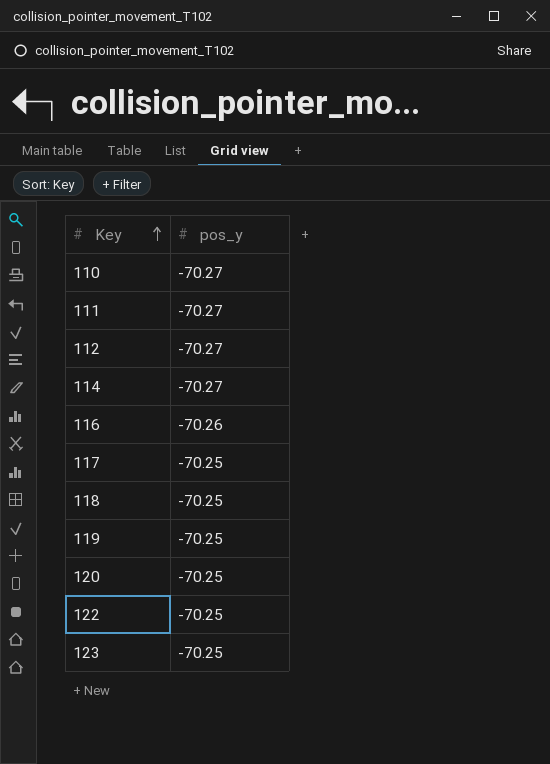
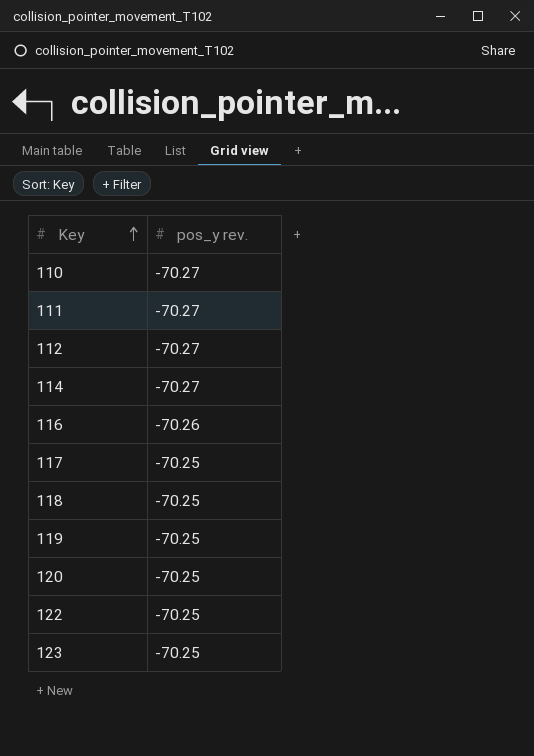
column name: pos_y -> pos_y rev.

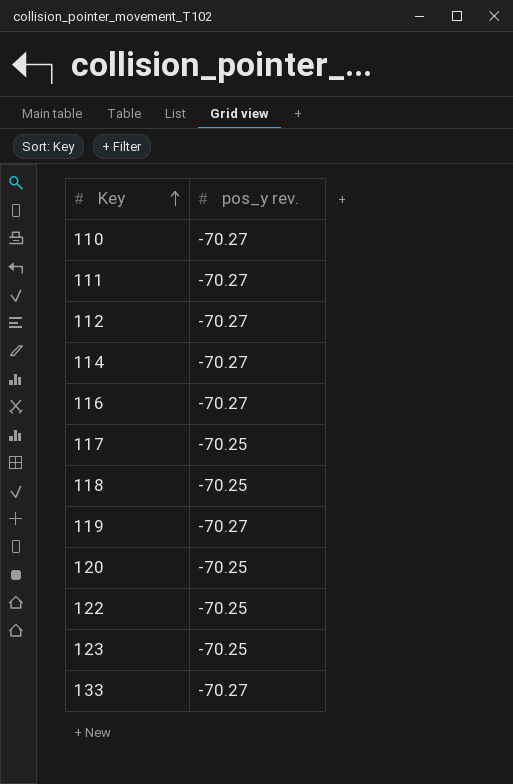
116 | pos_y rev.: -70.26 -> -70.27
119 | pos_y rev.: -70.25 -> -70.27
row 133: none -> -70.27

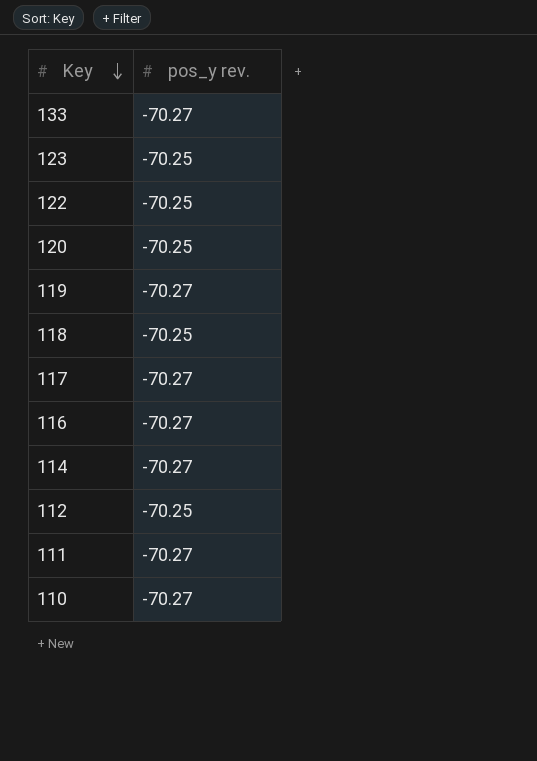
row order: Key ascending -> Key descending
117 | pos_y rev.: -70.25 -> -70.27
112 | pos_y rev.: -70.27 -> -70.25

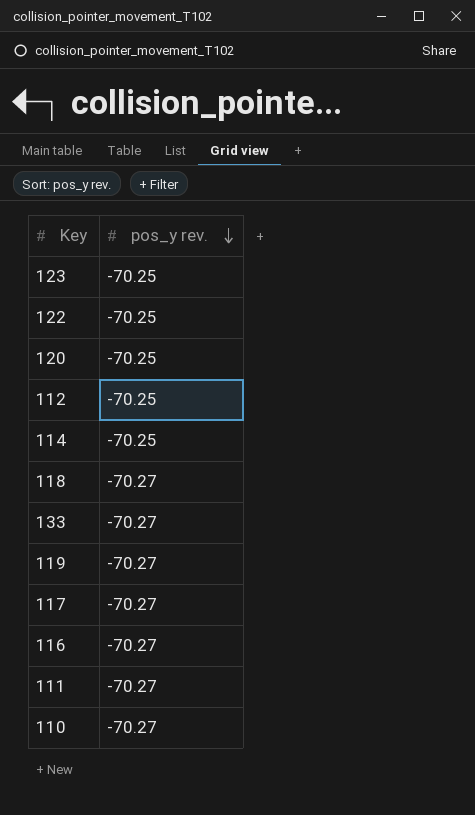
row order: Key descending -> pos_y rev. descending
114 | pos_y rev.: -70.27 -> -70.25
118 | pos_y rev.: -70.25 -> -70.27

